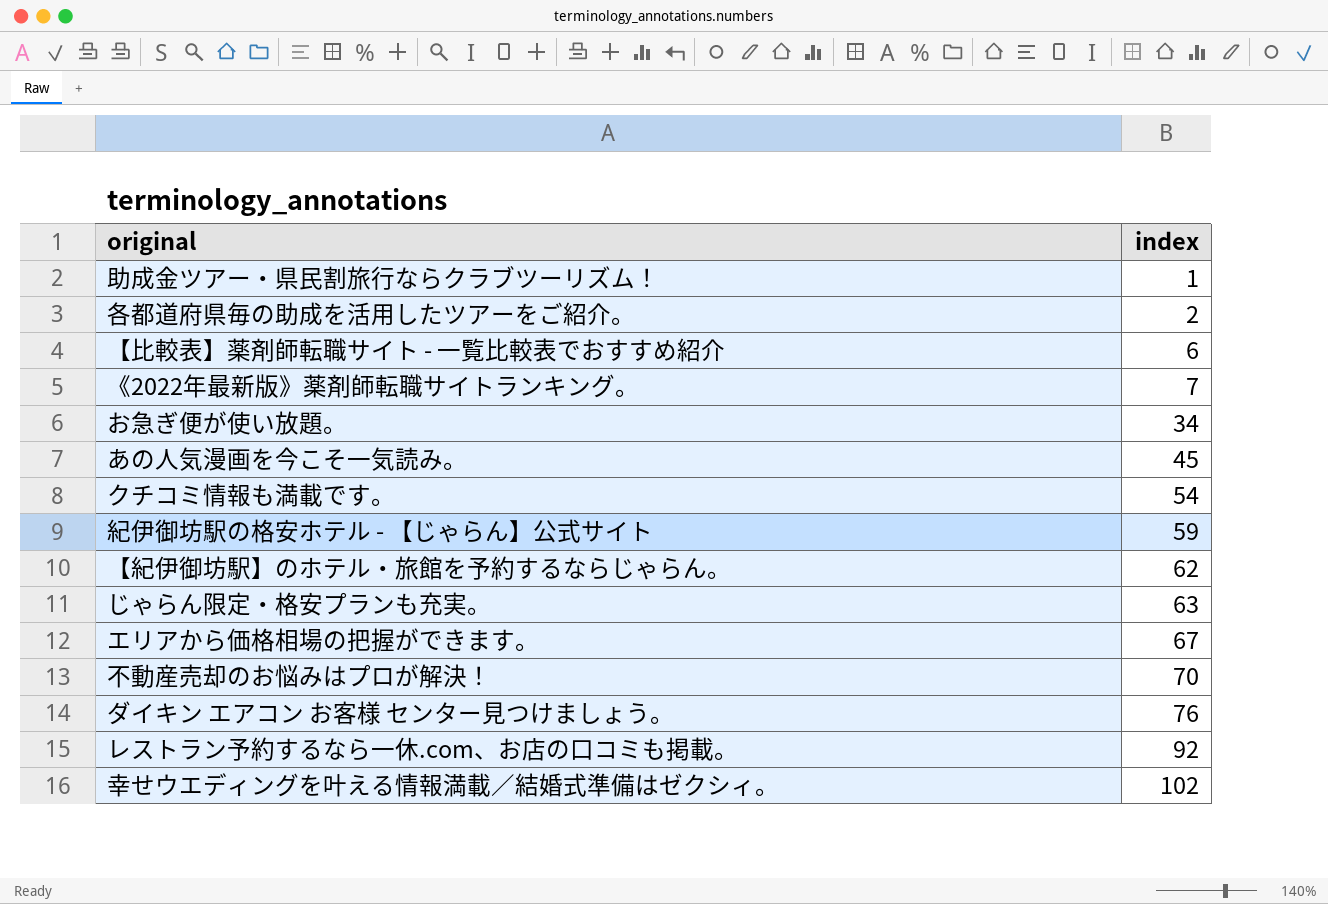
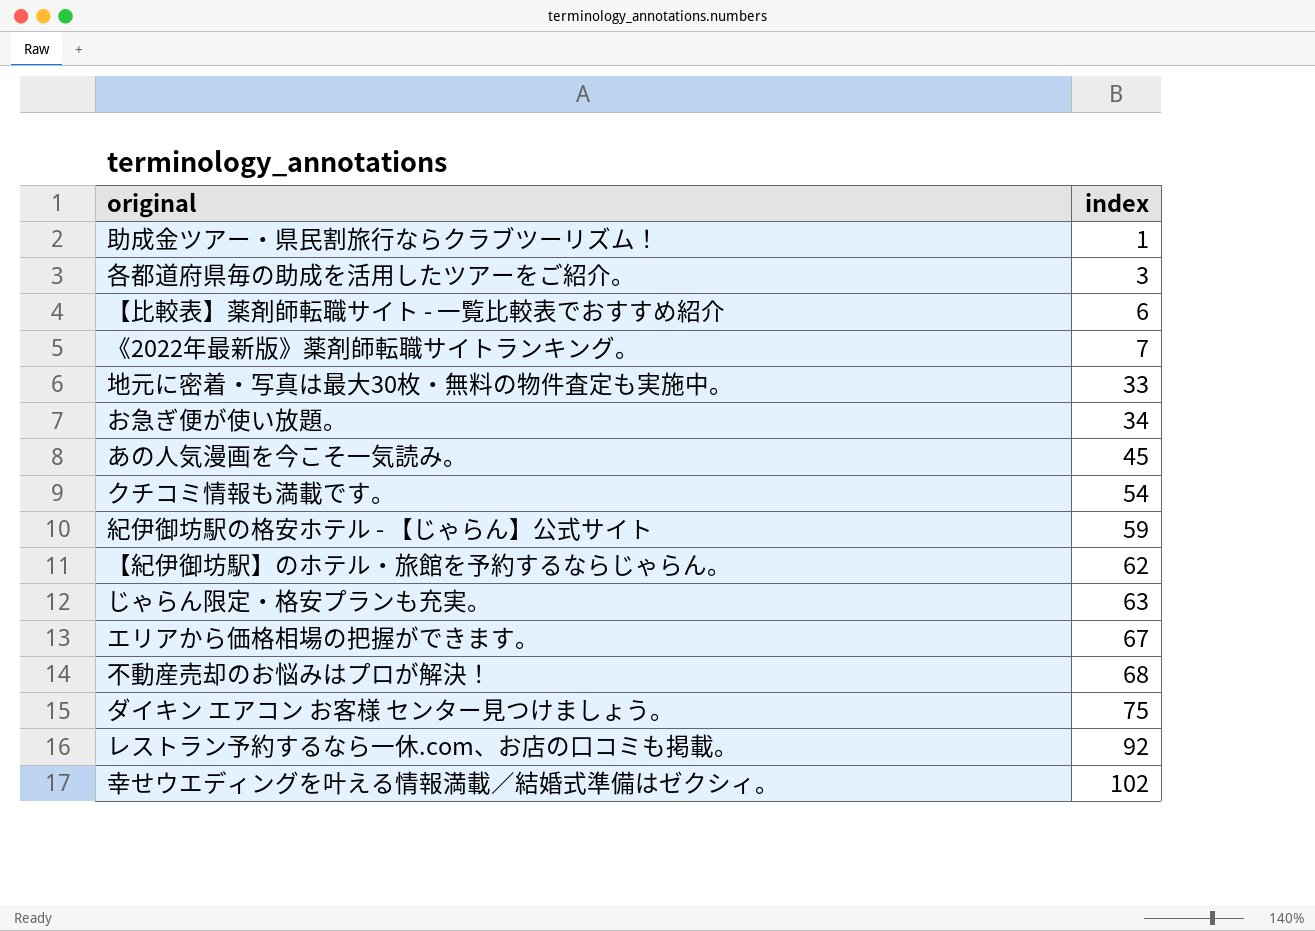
各都道府県毎の助成を活用したツアーをご紹介。 | index: 2 -> 3
row 地元に密着・写真は最大30枚・無料の物件査定も実施中。: none -> 33
不動産売却のお悩みはプロが解決！ | index: 70 -> 68
ダイキン エアコン お客様 センター見つけましょう。 | index: 76 -> 75

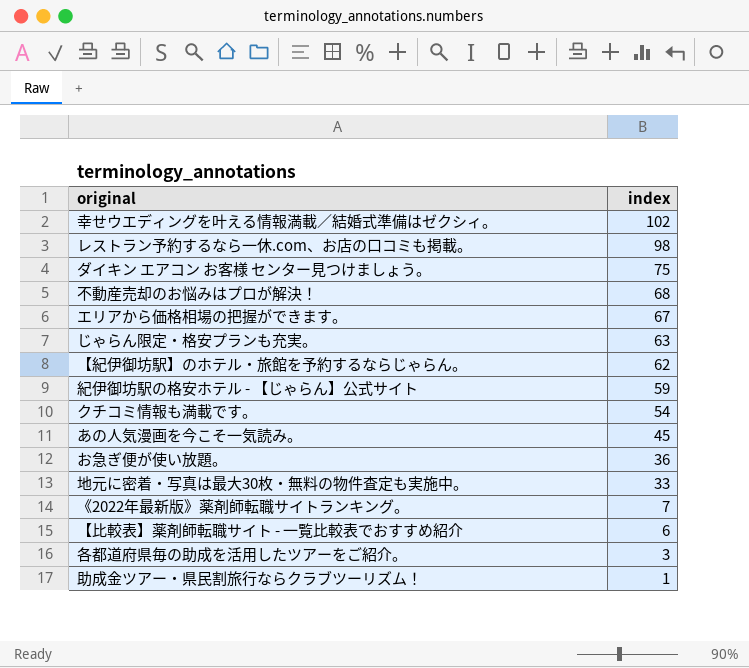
row order: index ascending -> index descending
レストラン予約するなら一休.com、お店の口コミも掲載。 | index: 92 -> 98
お急ぎ便が使い放題。 | index: 34 -> 36

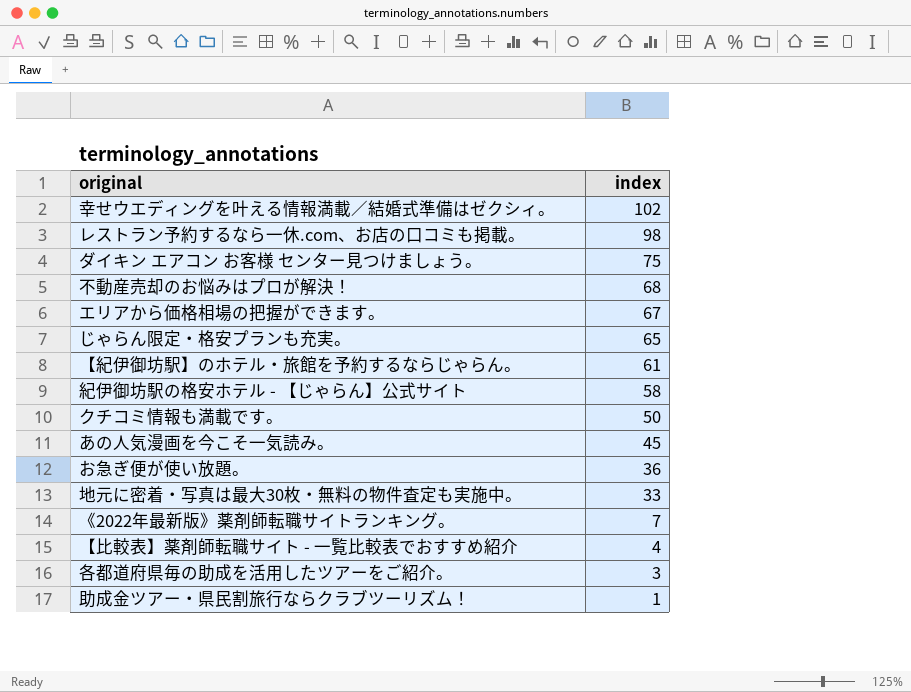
じゃらん限定・格安プランも充実。 | index: 63 -> 65
【紀伊御坊駅】のホテル・旅館を予約するならじゃらん。 | index: 62 -> 61
紀伊御坊駅の格安ホテル - 【じゃらん】公式サイト | index: 59 -> 58
クチコミ情報も満載です。 | index: 54 -> 50
【比較表】薬剤師転職サイト - 一覧比較表でおすすめ紹介 | index: 6 -> 4

